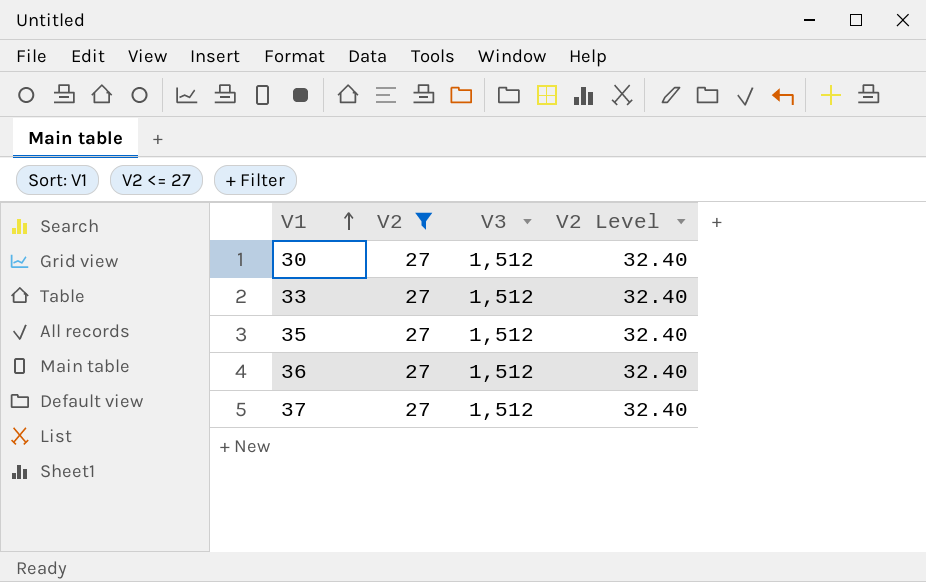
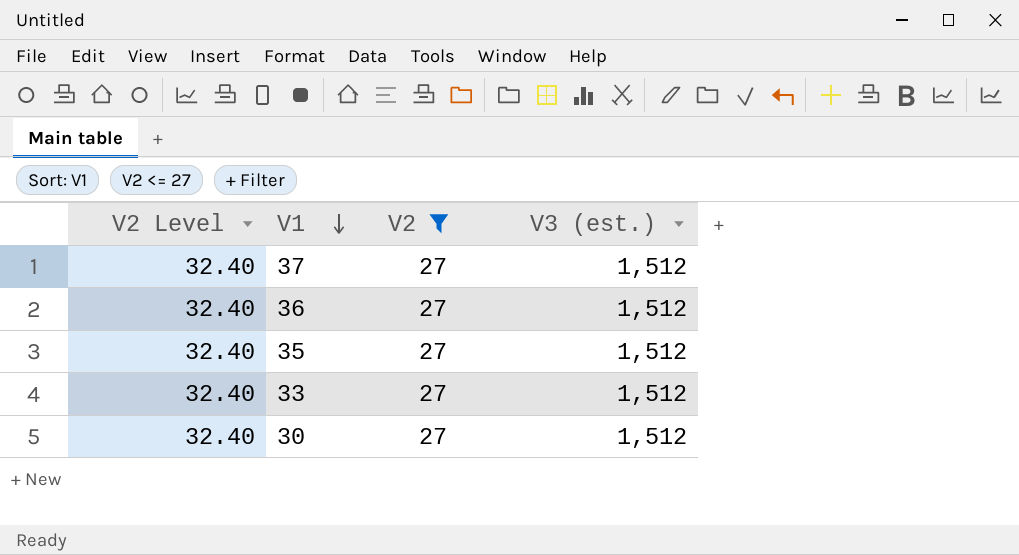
row order: V1 ascending -> V1 descending
column V2 Level | position: 4 -> 1
column name: V3 -> V3 (est.)

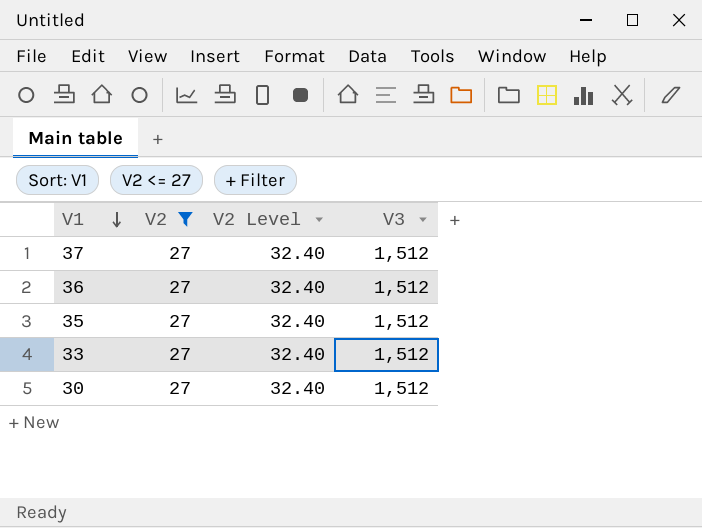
column V2 Level | position: 1 -> 3
column name: V3 (est.) -> V3

